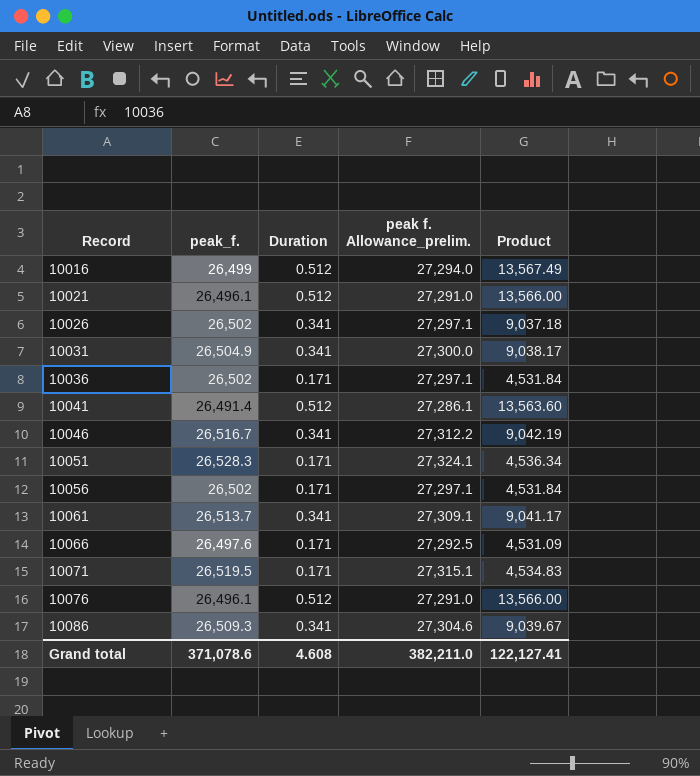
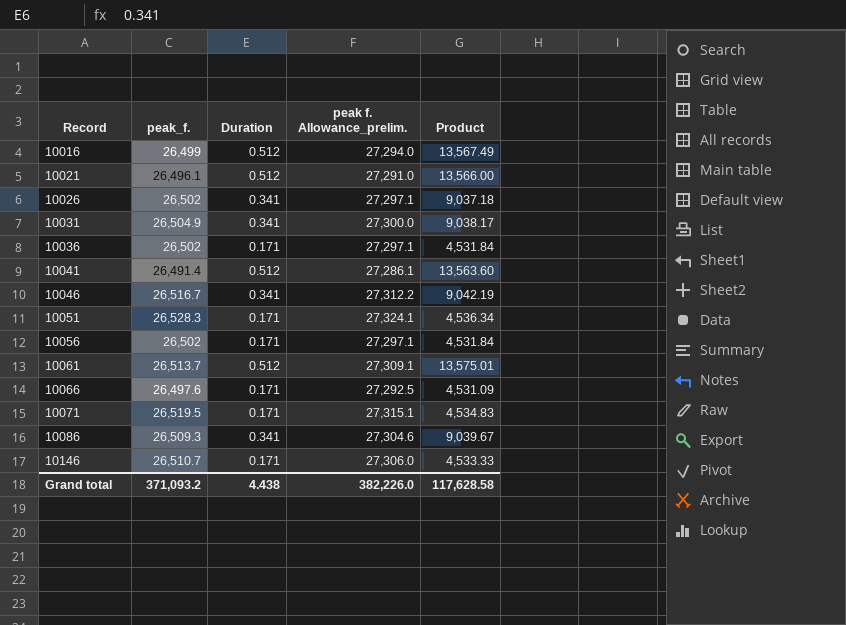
row 10076: 26,496.1 | 0.512 | 27,291.0 | 13,566.00 -> none
10061 | Duration: 0.341 -> 0.512
10061 | Product: 9,041.17 -> 13,575.01
row 10146: none -> 26,510.7 | 0.171 | 27,306.0 | 4,533.33
Grand total | peak_f.: 371,078.6 -> 371,093.2
Grand total | Duration: 4.608 -> 4.438
Grand total | peak f. Allowance_prelim.: 382,211.0 -> 382,226.0
Grand total | Product: 122,127.41 -> 117,628.58

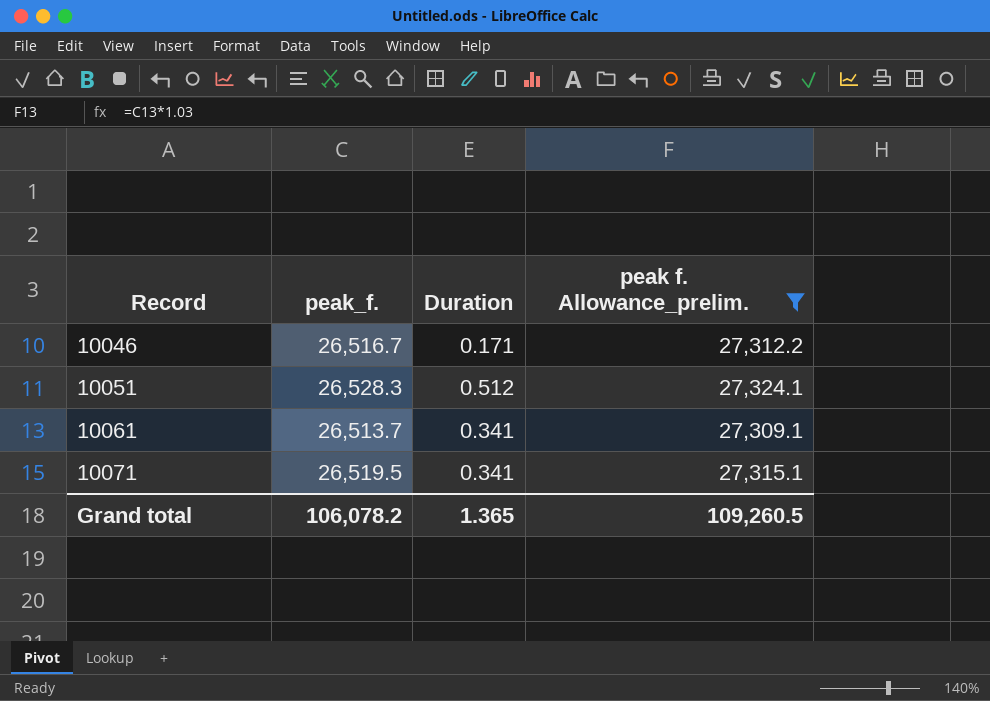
filter: none -> peak f. Allowance_prelim. >= 27,309.1
column Product | formula: [peak_f.] * [Duration] -> none
10046 | Duration: 0.341 -> 0.171
10051 | Duration: 0.171 -> 0.512
10061 | Duration: 0.512 -> 0.341
10071 | Duration: 0.171 -> 0.341
Grand total | peak_f.: 371,093.2 -> 106,078.2
Grand total | Duration: 4.438 -> 1.365
Grand total | peak f. Allowance_prelim.: 382,226.0 -> 109,260.5

